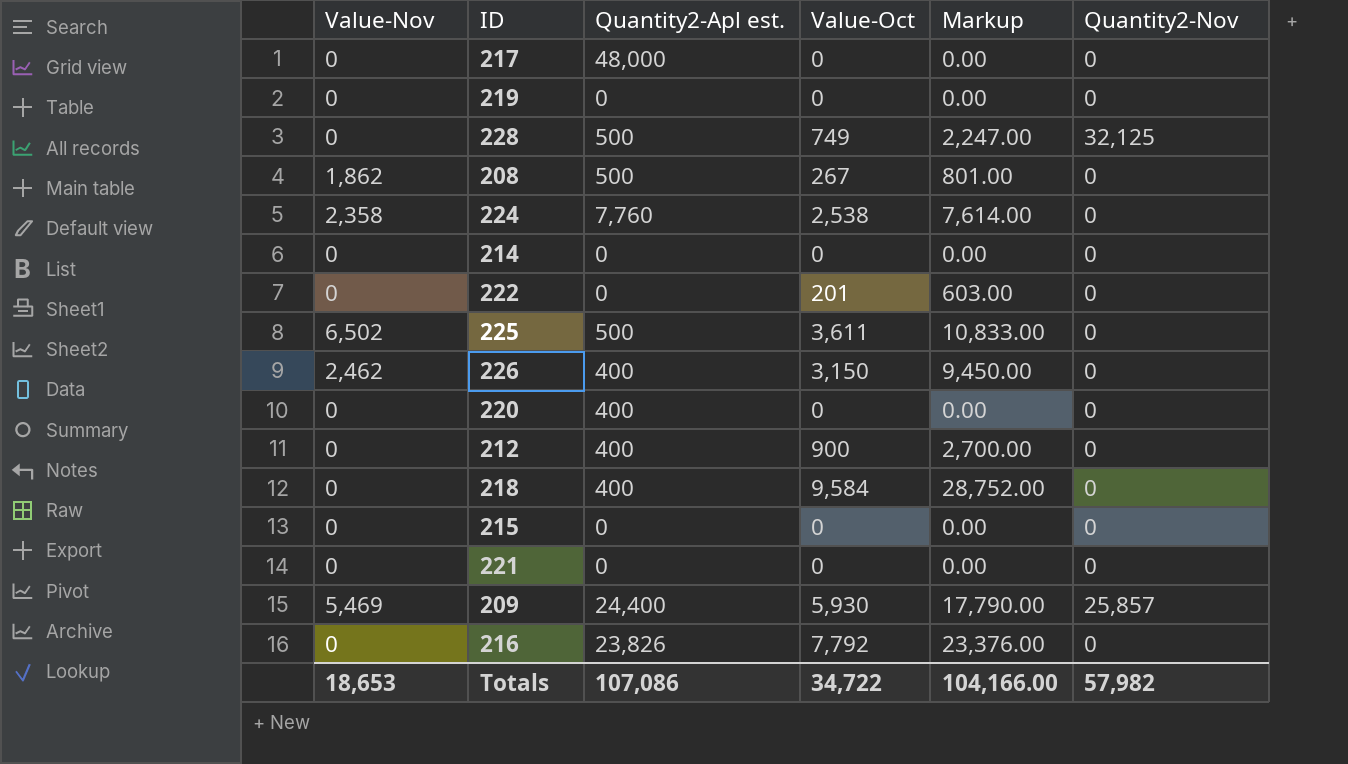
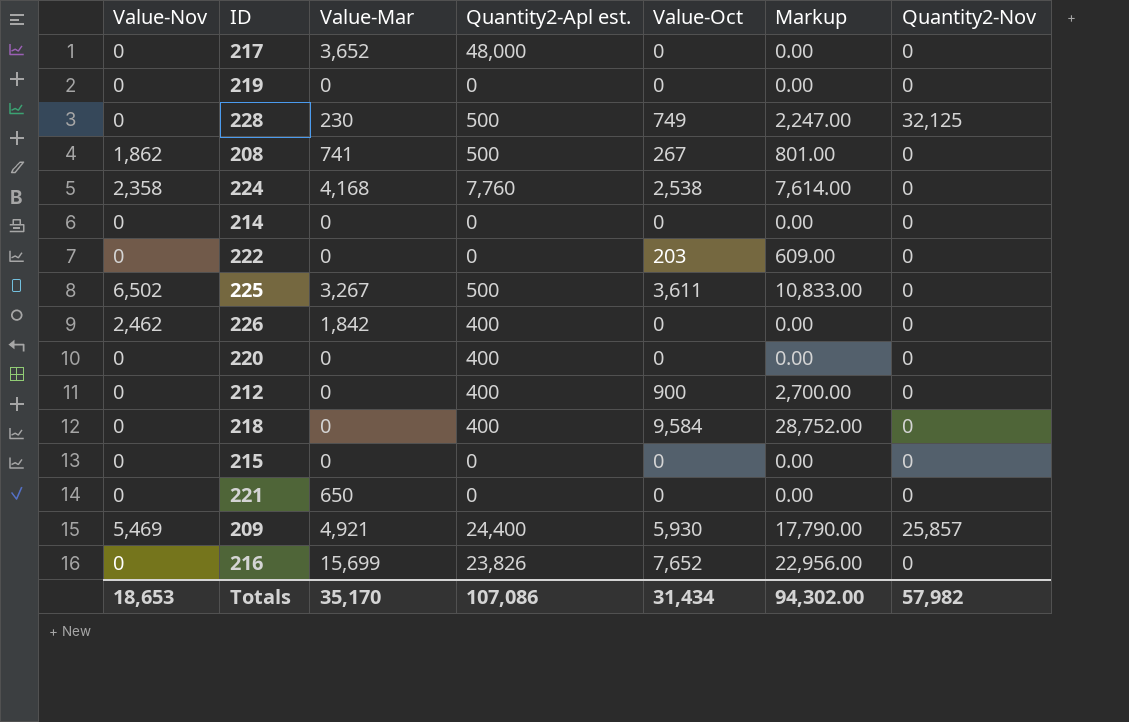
column Value-Mar | position: none -> 3
222 | Value-Oct: 201 -> 203
222 | Markup: 603.00 -> 609.00
226 | Value-Oct: 3,150 -> 0
226 | Markup: 9,450.00 -> 0.00
216 | Value-Oct: 7,792 -> 7,652
216 | Markup: 23,376.00 -> 22,956.00
Totals | Value-Oct: 34,722 -> 31,434
Totals | Markup: 104,166.00 -> 94,302.00

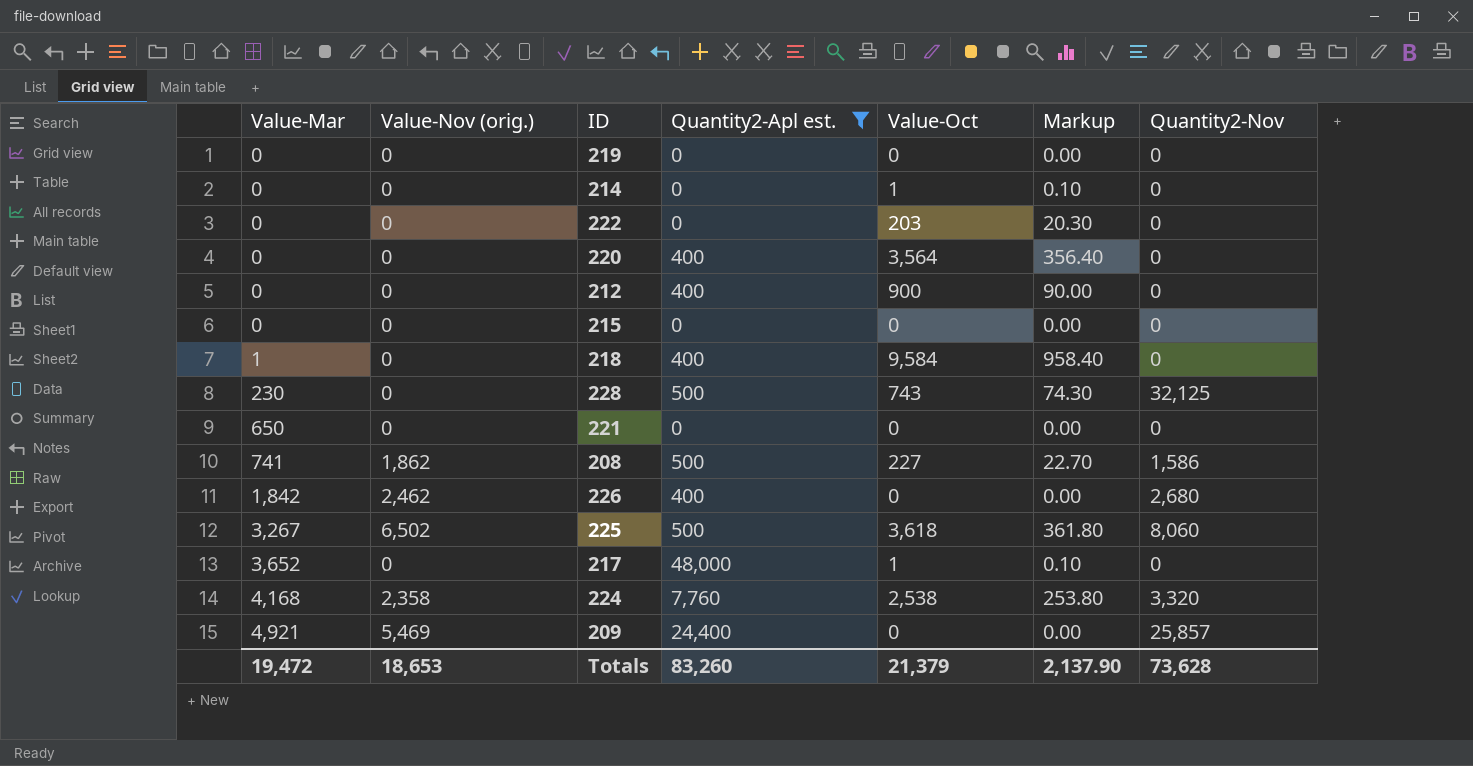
filter: none -> Quantity2-Apl est. != 23,826
row order: none -> Value-Mar ascending
column Value-Mar | position: 3 -> 1
column name: Value-Nov -> Value-Nov (orig.)
column Markup | formula: [Value-Oct] * 3 -> [Value-Oct] * 0.1
214 | Value-Oct: 0 -> 1
220 | Value-Oct: 0 -> 3,564
218 | Value-Mar: 0 -> 1
228 | Value-Oct: 749 -> 743
208 | Value-Oct: 267 -> 227
208 | Quantity2-Nov: 0 -> 1,586
226 | Quantity2-Nov: 0 -> 2,680
225 | Value-Oct: 3,611 -> 3,618
225 | Quantity2-Nov: 0 -> 8,060
217 | Value-Oct: 0 -> 1
224 | Quantity2-Nov: 0 -> 3,320
209 | Value-Oct: 5,930 -> 0
Totals | Value-Mar: 35,170 -> 19,472
Totals | Quantity2-Apl est.: 107,086 -> 83,260
Totals | Value-Oct: 31,434 -> 21,379
Totals | Markup: 94,302.00 -> 2,137.90
Totals | Quantity2-Nov: 57,982 -> 73,628

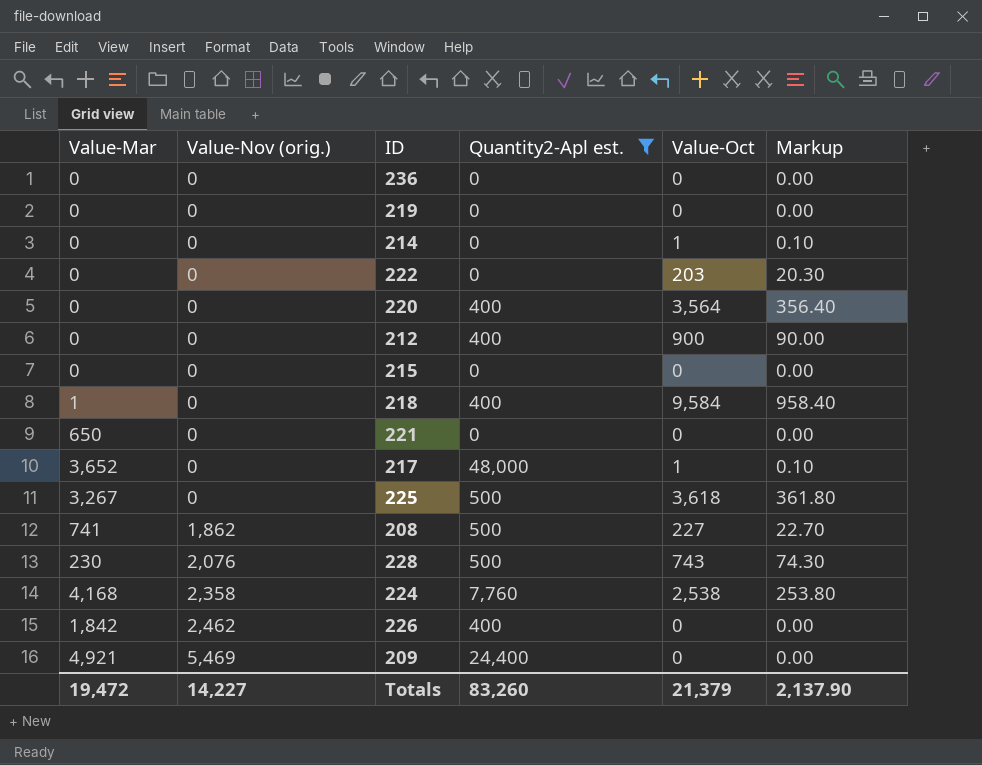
row order: Value-Mar ascending -> Value-Nov (orig.) ascending
column Quantity2-Nov | position: 7 -> none
row 236: none -> 0 | 0 | 0 | 0 | 0.00
225 | Value-Nov (orig.): 6,502 -> 0
228 | Value-Nov (orig.): 0 -> 2,076
Totals | Value-Nov (orig.): 18,653 -> 14,227

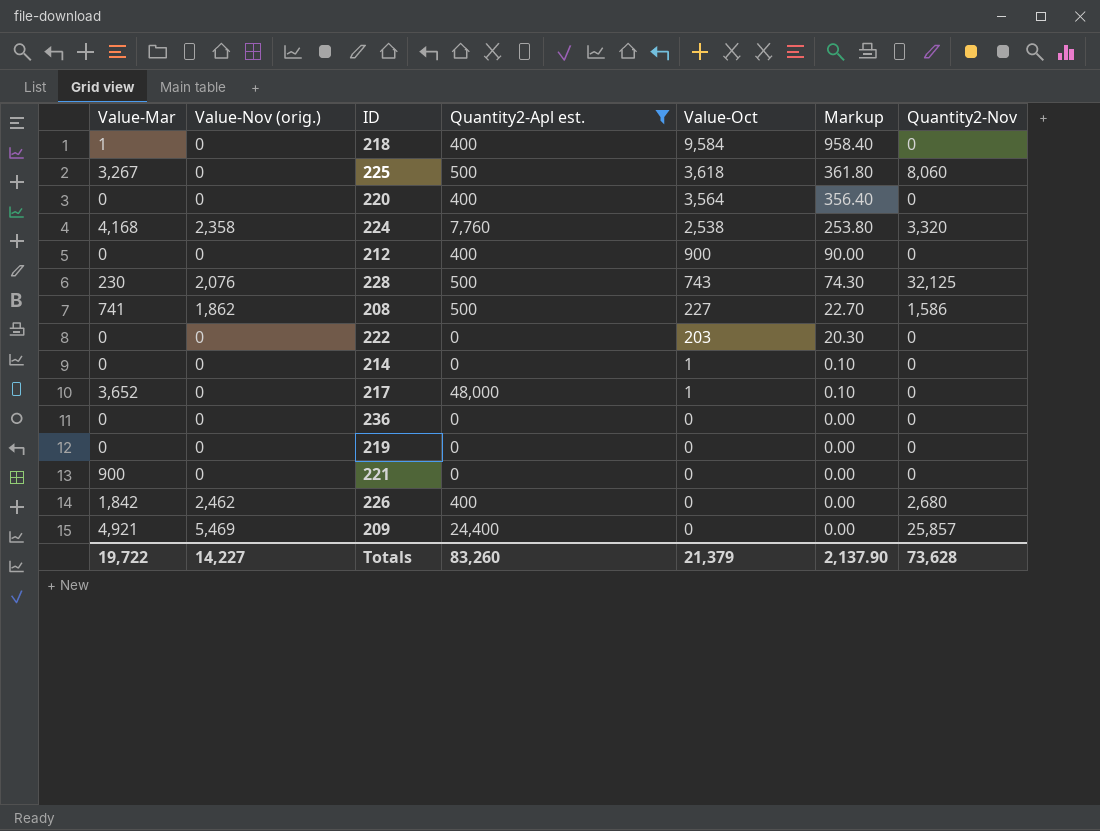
row order: Value-Nov (orig.) ascending -> Value-Oct descending
column Quantity2-Nov | position: none -> 7
row 215: 0 | 0 | 0 | 0 | 0.00 -> none
221 | Value-Mar: 650 -> 900
Totals | Value-Mar: 19,472 -> 19,722

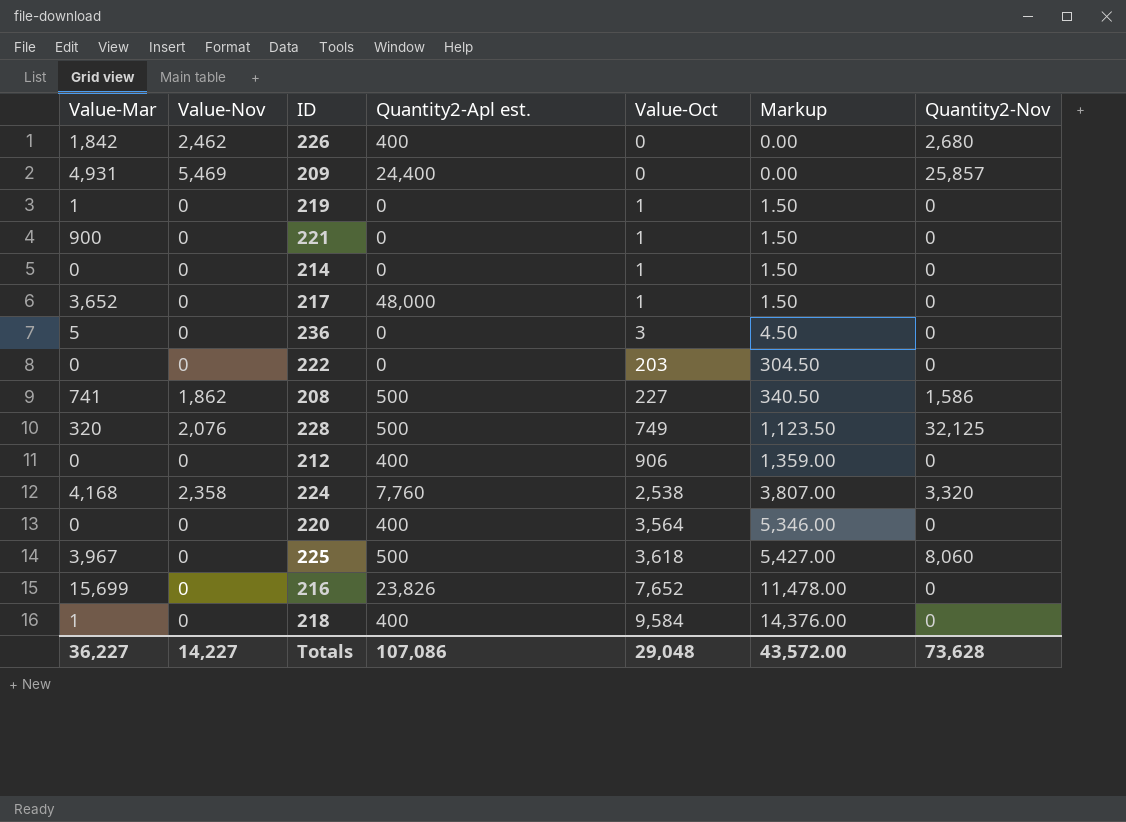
filter: Quantity2-Apl est. != 23,826 -> none
row order: Value-Oct descending -> Value-Oct ascending
column name: Value-Nov (orig.) -> Value-Nov
column Markup | formula: [Value-Oct] * 0.1 -> [Value-Oct] * 1.5
209 | Value-Mar: 4,921 -> 4,931
219 | Value-Mar: 0 -> 1
219 | Value-Oct: 0 -> 1
221 | Value-Oct: 0 -> 1
236 | Value-Mar: 0 -> 5
236 | Value-Oct: 0 -> 3
228 | Value-Mar: 230 -> 320
228 | Value-Oct: 743 -> 749
212 | Value-Oct: 900 -> 906
225 | Value-Mar: 3,267 -> 3,967
Totals | Value-Mar: 19,722 -> 36,227
Totals | Quantity2-Apl est.: 83,260 -> 107,086
Totals | Value-Oct: 21,379 -> 29,048
Totals | Markup: 2,137.90 -> 43,572.00

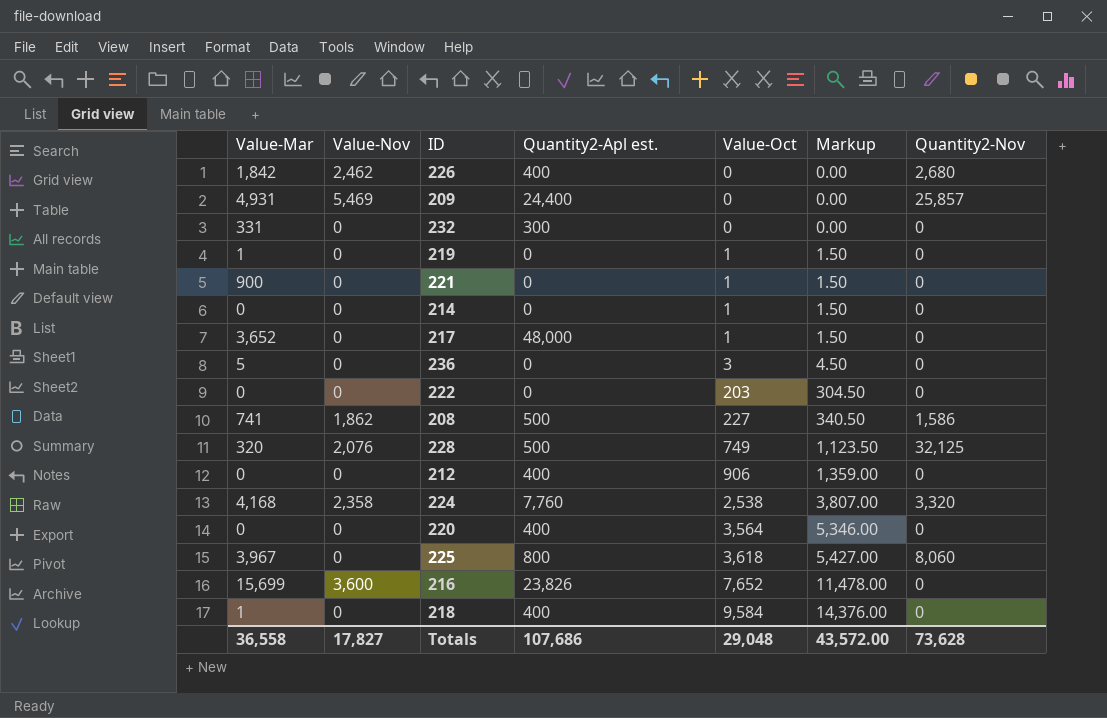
row 232: none -> 331 | 0 | 300 | 0 | 0.00 | 0
225 | Quantity2-Apl est.: 500 -> 800
216 | Value-Nov: 0 -> 3,600
Totals | Value-Mar: 36,227 -> 36,558
Totals | Value-Nov: 14,227 -> 17,827
Totals | Quantity2-Apl est.: 107,086 -> 107,686

